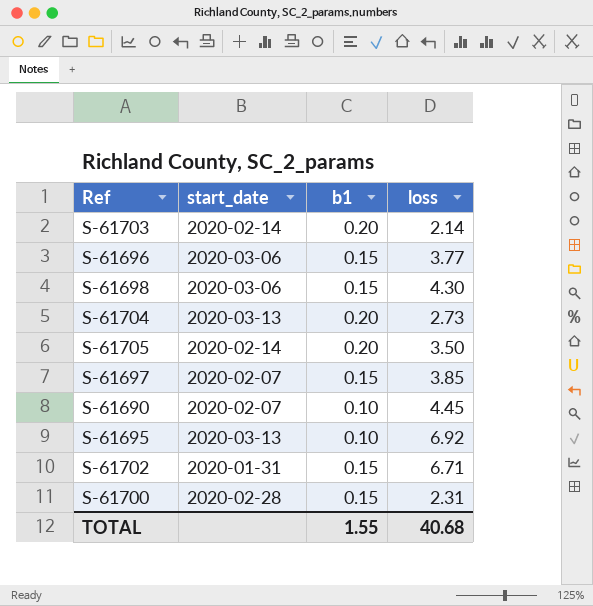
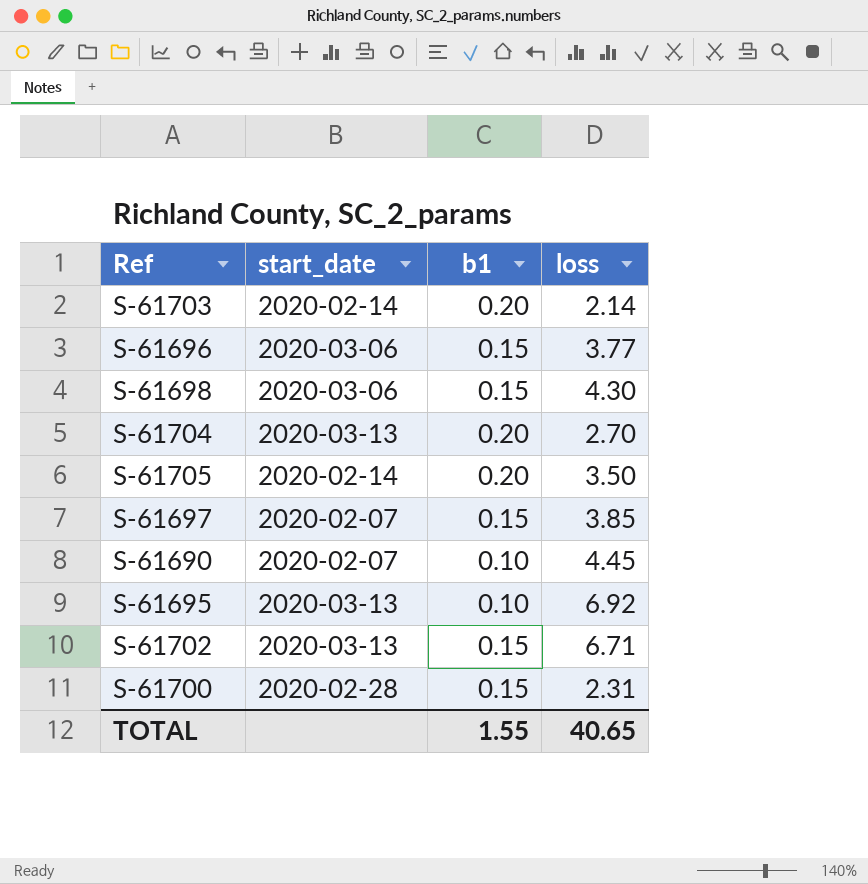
S-61704 | loss: 2.73 -> 2.70
S-61702 | start_date: 2020-01-31 -> 2020-03-13
TOTAL | loss: 40.68 -> 40.65

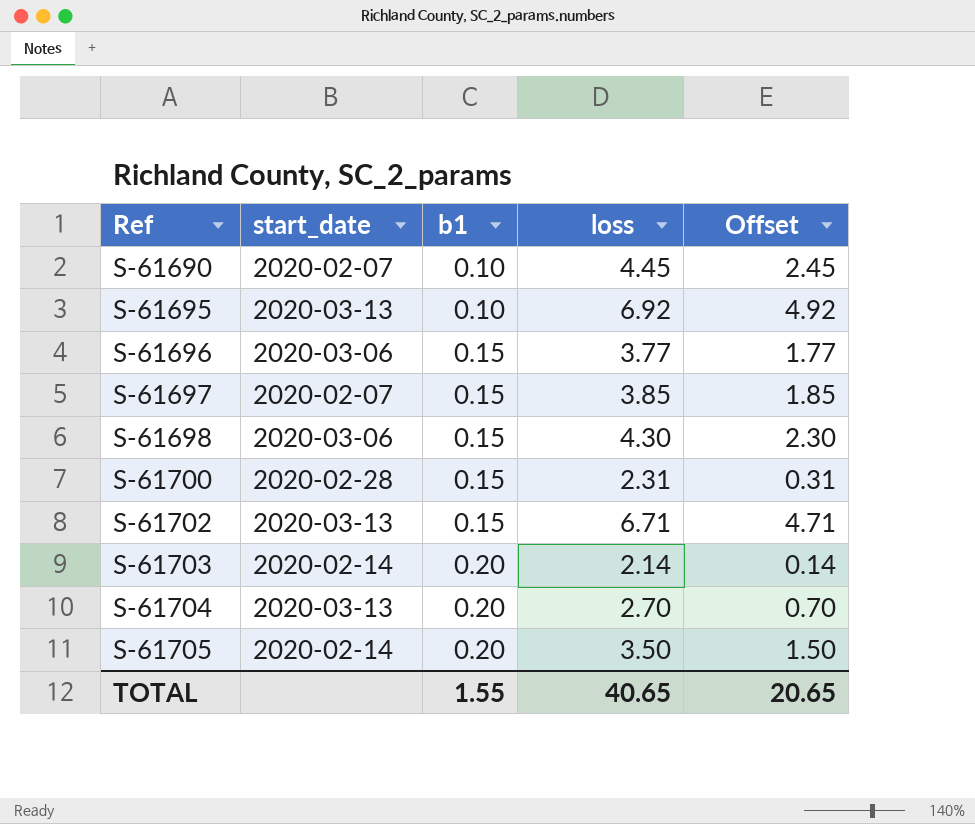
row order: none -> Ref ascending
column Offset | formula: none -> [loss] - 2

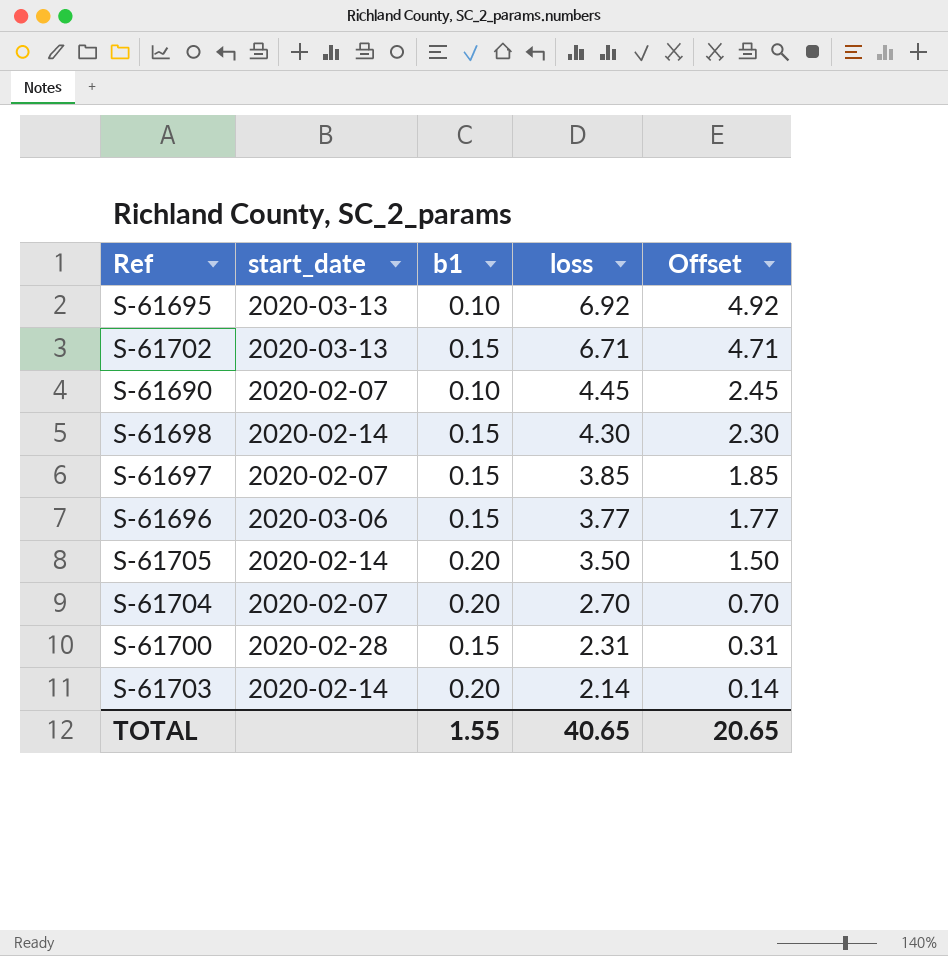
row order: Ref ascending -> loss descending
S-61698 | start_date: 2020-03-06 -> 2020-02-14
S-61704 | start_date: 2020-03-13 -> 2020-02-07

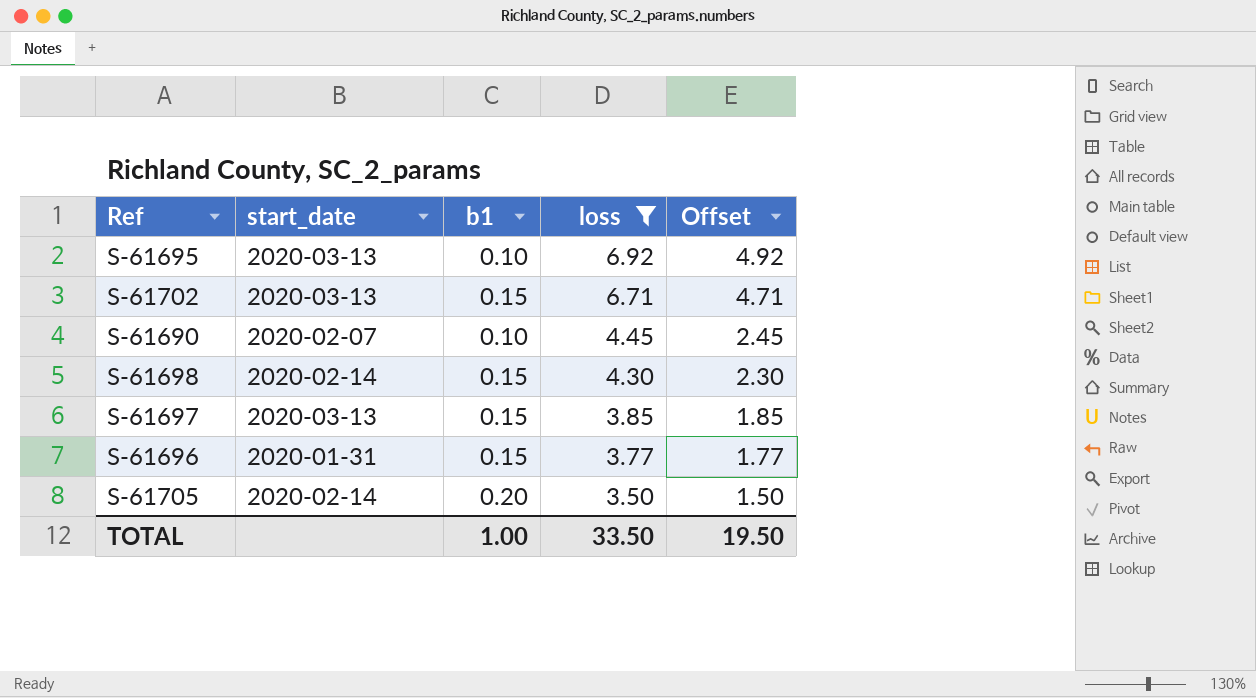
filter: none -> loss >= 3.50
S-61697 | start_date: 2020-02-07 -> 2020-03-13
S-61696 | start_date: 2020-03-06 -> 2020-01-31
TOTAL | b1: 1.55 -> 1.00
TOTAL | loss: 40.65 -> 33.50
TOTAL | Offset: 20.65 -> 19.50

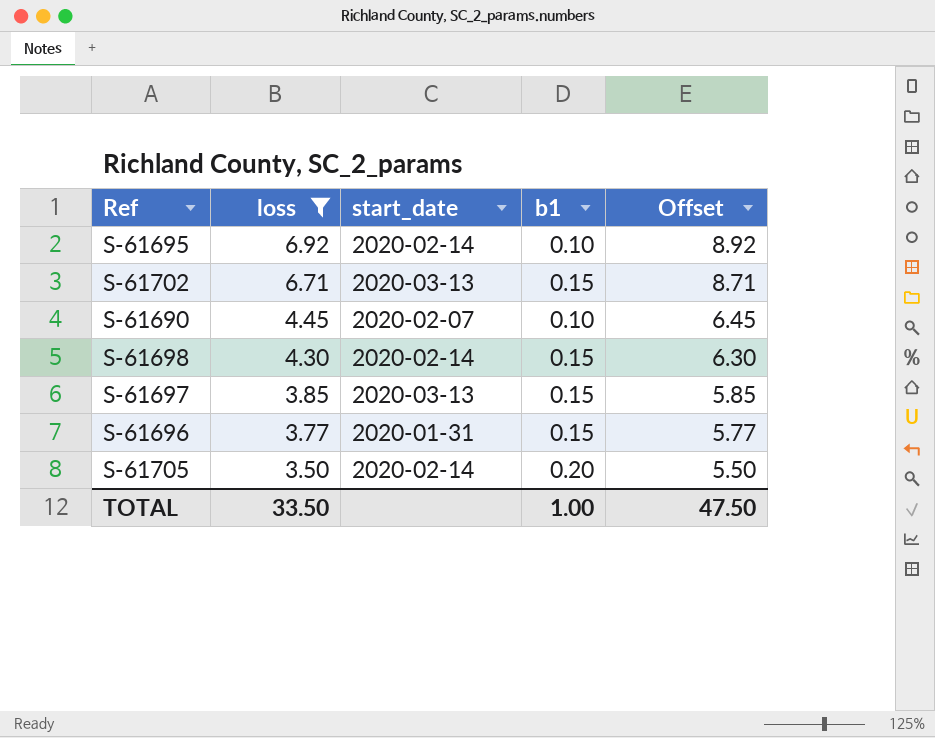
column loss | position: 4 -> 2
column Offset | formula: [loss] - 2 -> [loss] + 2
S-61695 | start_date: 2020-03-13 -> 2020-02-14
TOTAL | Offset: 19.50 -> 47.50

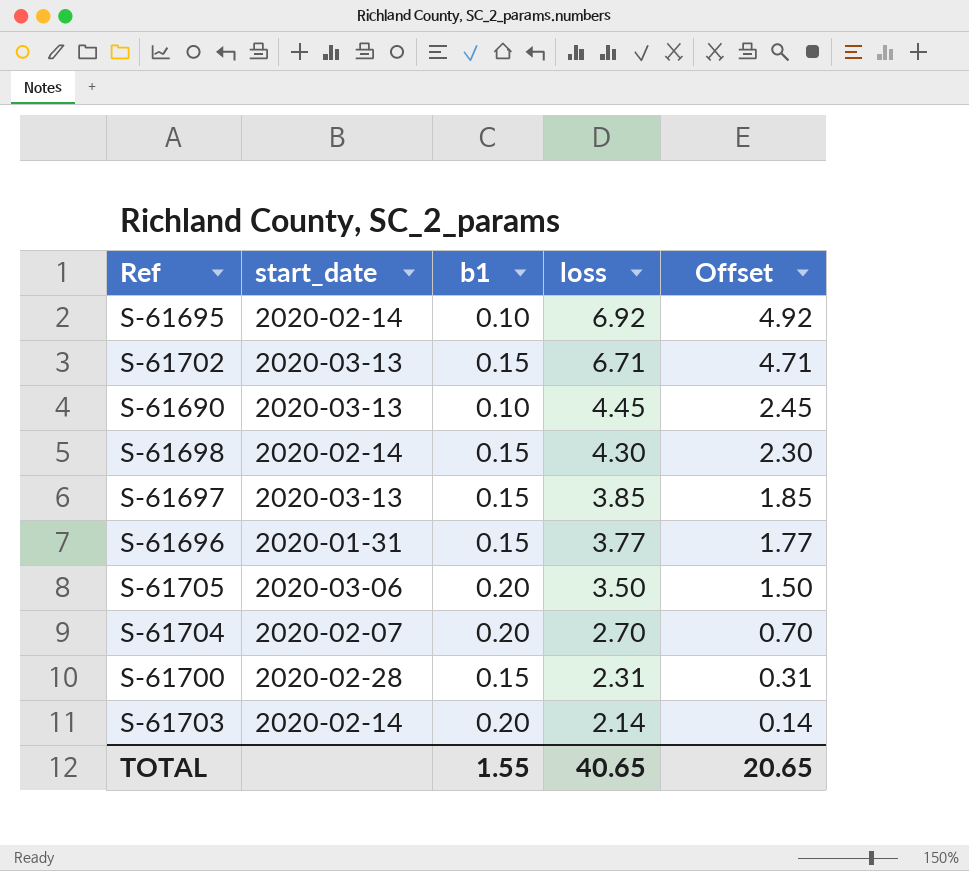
filter: loss >= 3.50 -> none
column loss | position: 2 -> 4
column Offset | formula: [loss] + 2 -> [loss] - 2
S-61690 | start_date: 2020-02-07 -> 2020-03-13
S-61705 | start_date: 2020-02-14 -> 2020-03-06
TOTAL | b1: 1.00 -> 1.55
TOTAL | loss: 33.50 -> 40.65
TOTAL | Offset: 47.50 -> 20.65

